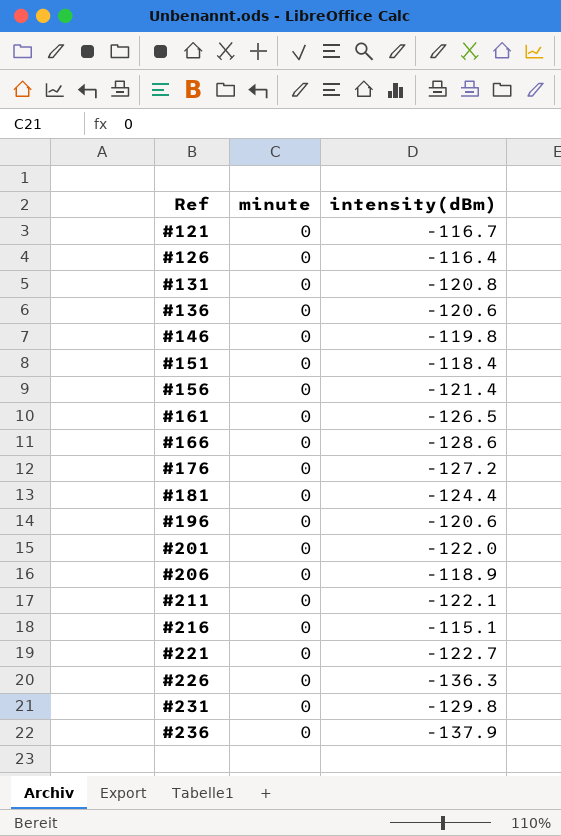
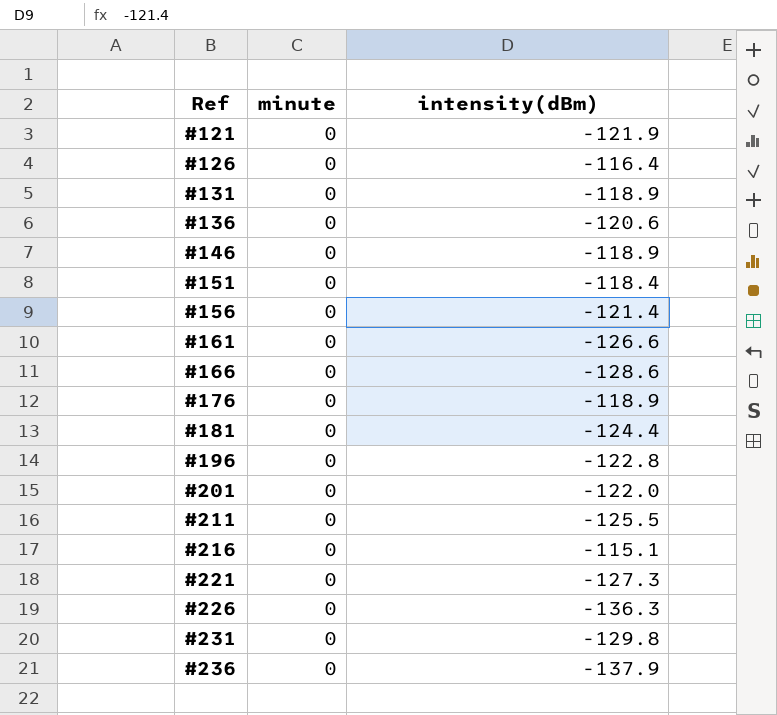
row #206: 0 | -118.9 -> none
#121 | intensity(dBm): -116.7 -> -121.9
#131 | intensity(dBm): -120.8 -> -118.9
#146 | intensity(dBm): -119.8 -> -118.9
#161 | intensity(dBm): -126.5 -> -126.6
#176 | intensity(dBm): -127.2 -> -118.9
#196 | intensity(dBm): -120.6 -> -122.8
#211 | intensity(dBm): -122.1 -> -125.5
#221 | intensity(dBm): -122.7 -> -127.3

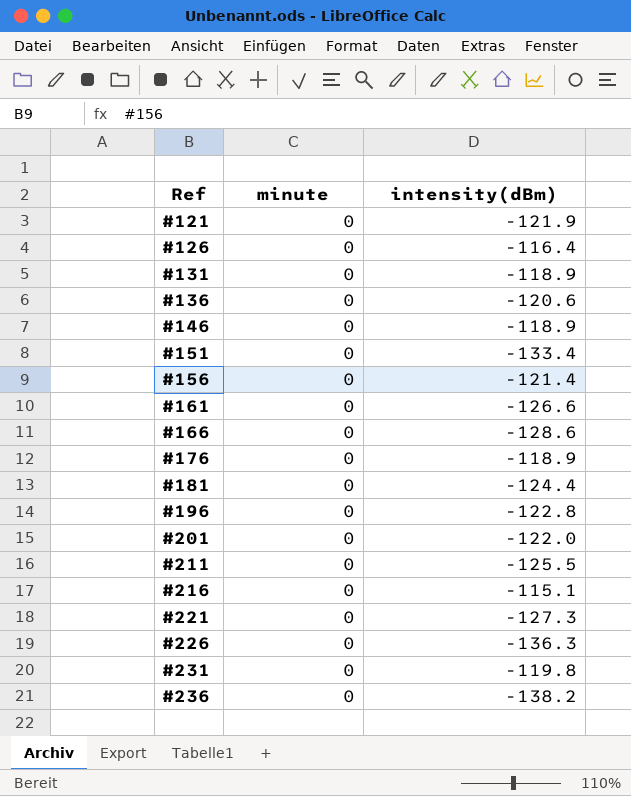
#151 | intensity(dBm): -118.4 -> -133.4
#231 | intensity(dBm): -129.8 -> -119.8
#236 | intensity(dBm): -137.9 -> -138.2

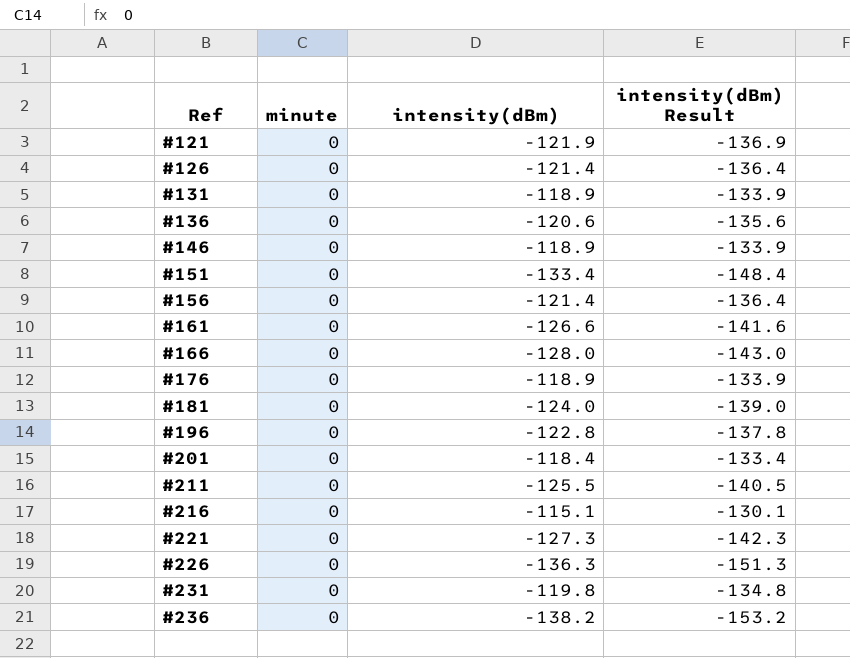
column intensity(dBm) Result | formula: none -> [intensity(dBm)] - 15
#126 | intensity(dBm): -116.4 -> -121.4
#166 | intensity(dBm): -128.6 -> -128.0
#181 | intensity(dBm): -124.4 -> -124.0
#201 | intensity(dBm): -122.0 -> -118.4

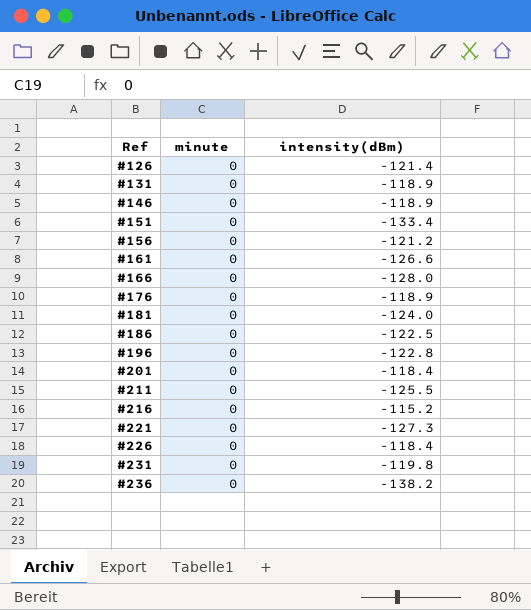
column intensity(dBm) Result | formula: [intensity(dBm)] - 15 -> none
row #121: 0 | -121.9 | -136.9 -> none
row #136: 0 | -120.6 | -135.6 -> none
#156 | intensity(dBm): -121.4 -> -121.2
row #186: none -> 0 | -122.5
#216 | intensity(dBm): -115.1 -> -115.2
#226 | intensity(dBm): -136.3 -> -118.4

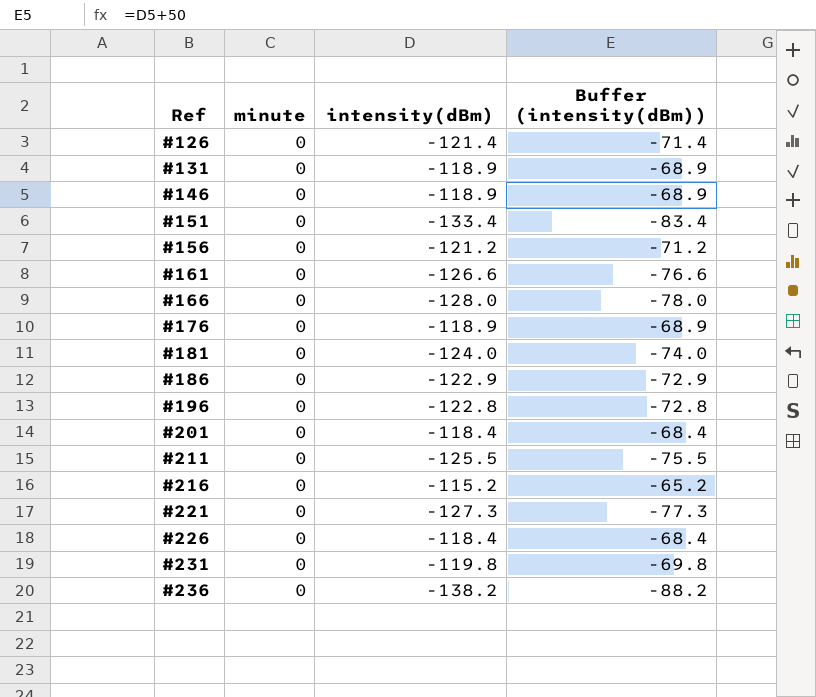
column Buffer (intensity(dBm)) | formula: none -> [intensity(dBm)] + 50
#186 | intensity(dBm): -122.5 -> -122.9

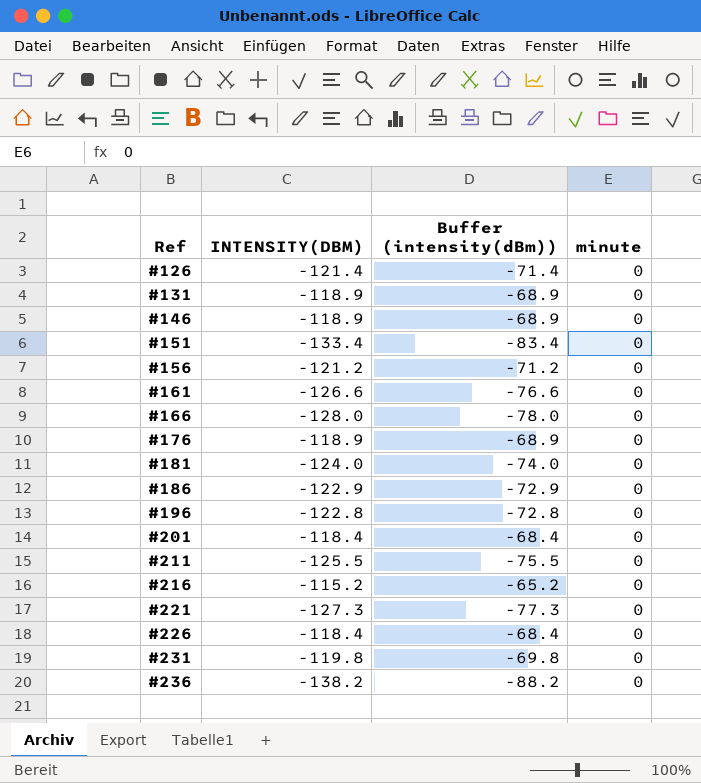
column name: intensity(dBm) -> INTENSITY(DBM)
column minute | position: 2 -> 4

